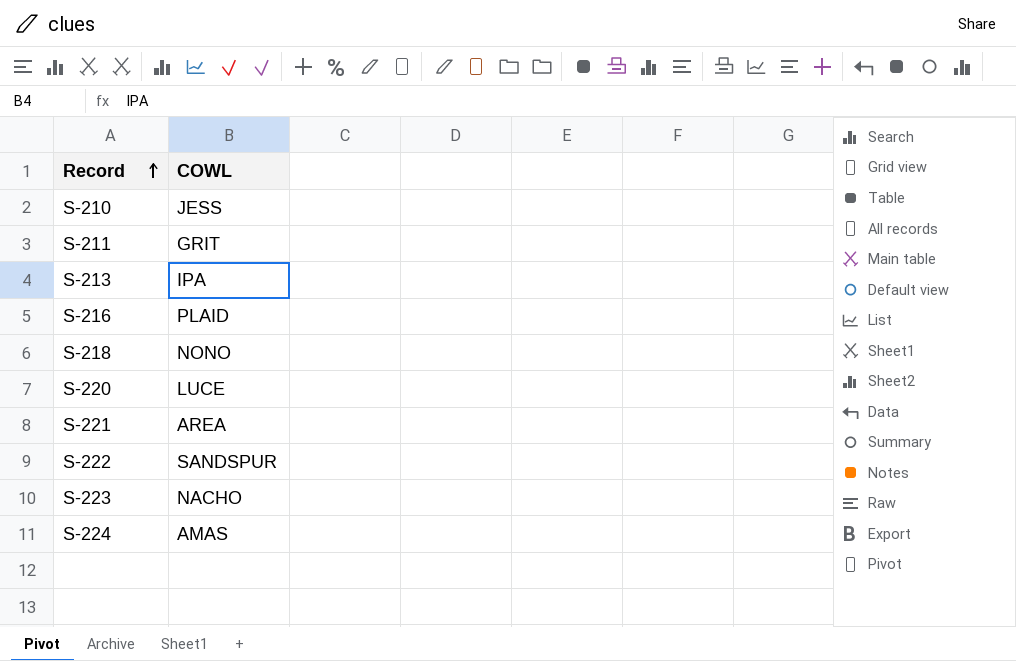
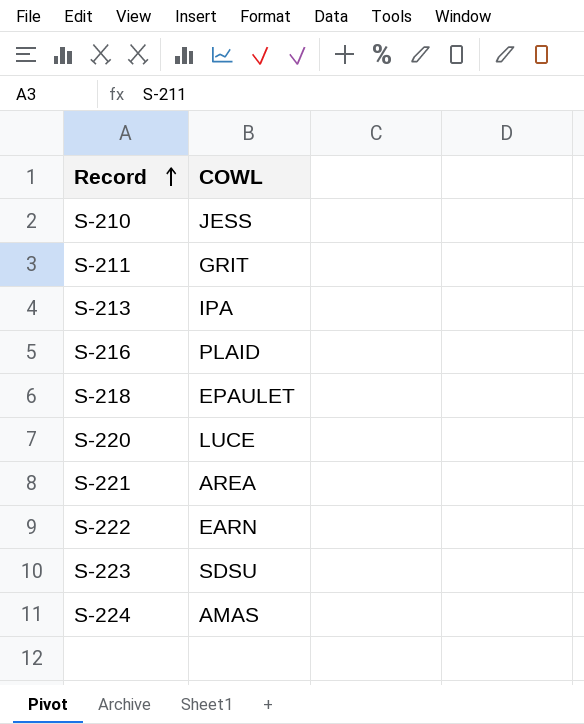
S-218 | COWL: NONO -> EPAULET
S-222 | COWL: SANDSPUR -> EARN
S-223 | COWL: NACHO -> SDSU

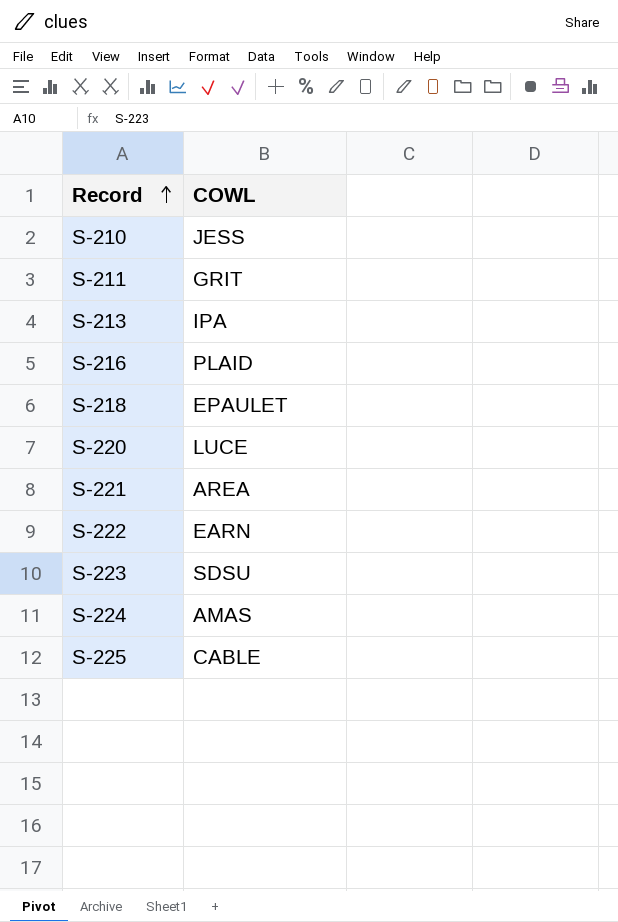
row S-225: none -> CABLE

